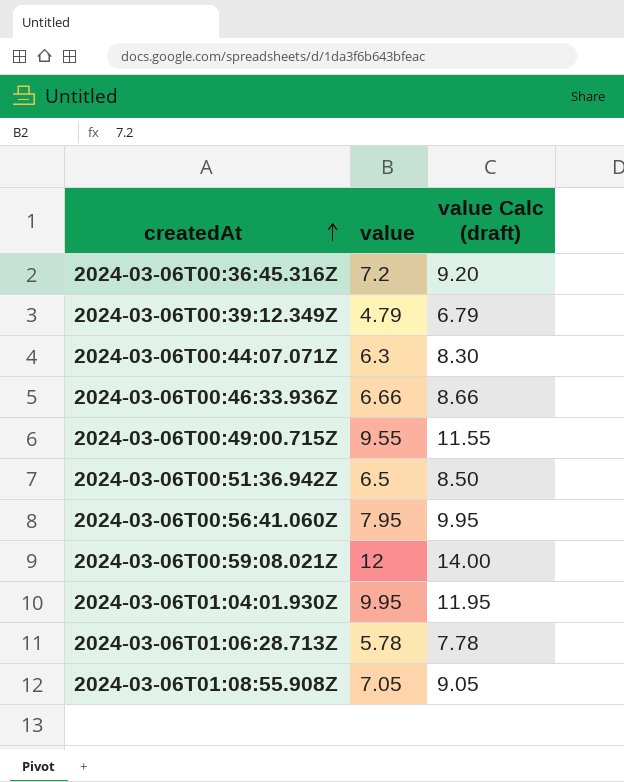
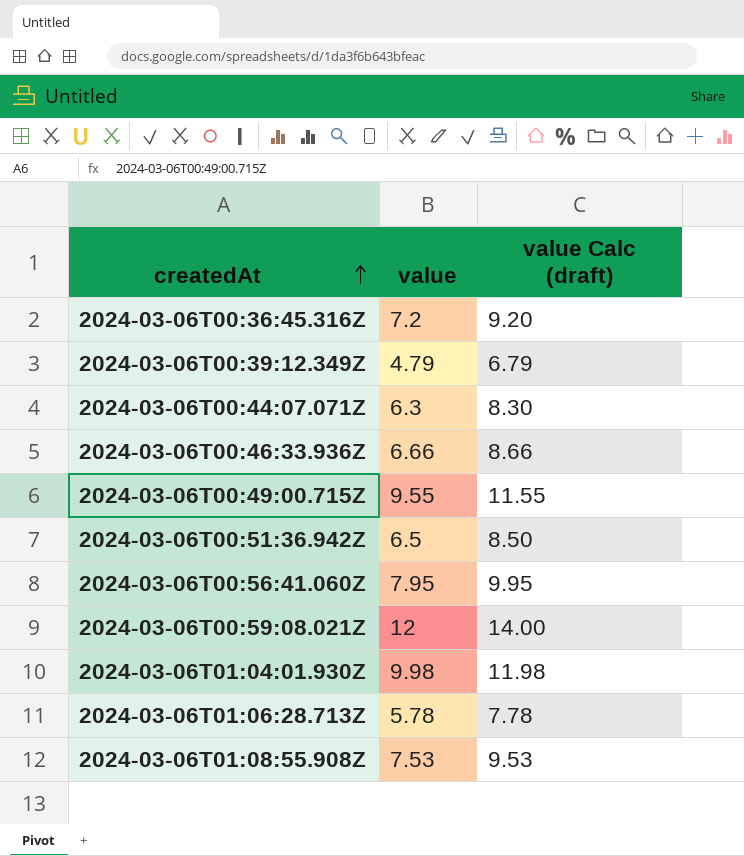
2024-03-06T01:04:01.930Z | value: 9.95 -> 9.98
2024-03-06T01:04:01.930Z | value Calc (draft): 11.95 -> 11.98
2024-03-06T01:08:55.908Z | value: 7.05 -> 7.53
2024-03-06T01:08:55.908Z | value Calc (draft): 9.05 -> 9.53

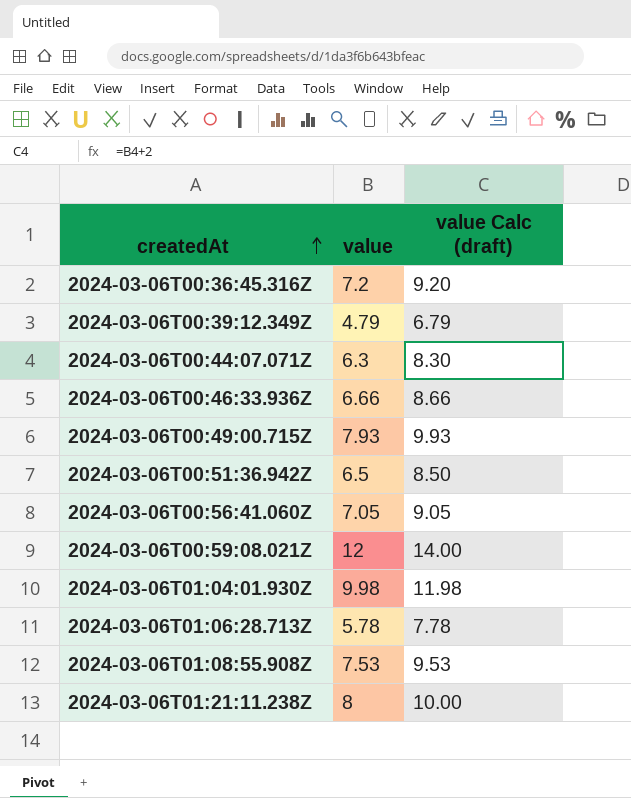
2024-03-06T00:49:00.715Z | value: 9.55 -> 7.93
2024-03-06T00:49:00.715Z | value Calc (draft): 11.55 -> 9.93
2024-03-06T00:56:41.060Z | value: 7.95 -> 7.05
2024-03-06T00:56:41.060Z | value Calc (draft): 9.95 -> 9.05
row 2024-03-06T01:21:11.238Z: none -> 8 | 10.00

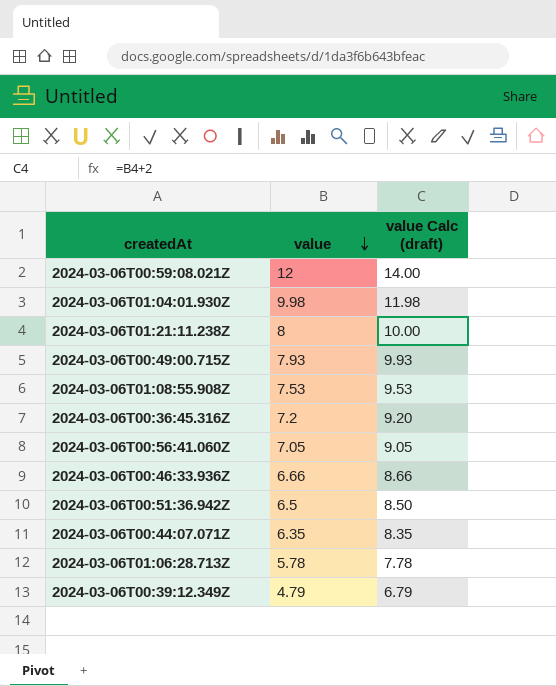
row order: createdAt ascending -> value descending
2024-03-06T00:44:07.071Z | value: 6.3 -> 6.35
2024-03-06T00:44:07.071Z | value Calc (draft): 8.30 -> 8.35

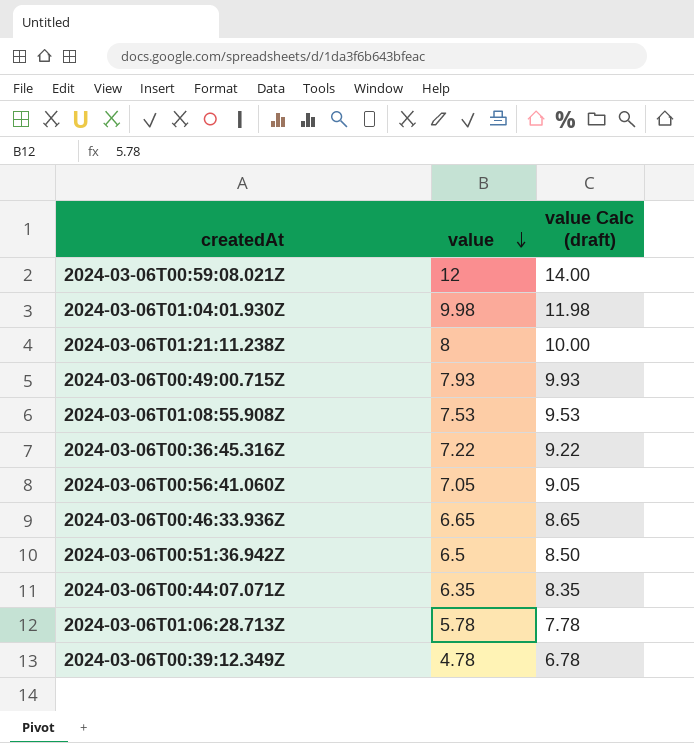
2024-03-06T00:36:45.316Z | value: 7.2 -> 7.22
2024-03-06T00:36:45.316Z | value Calc (draft): 9.20 -> 9.22
2024-03-06T00:46:33.936Z | value: 6.66 -> 6.65
2024-03-06T00:46:33.936Z | value Calc (draft): 8.66 -> 8.65
2024-03-06T00:39:12.349Z | value: 4.79 -> 4.78
2024-03-06T00:39:12.349Z | value Calc (draft): 6.79 -> 6.78

